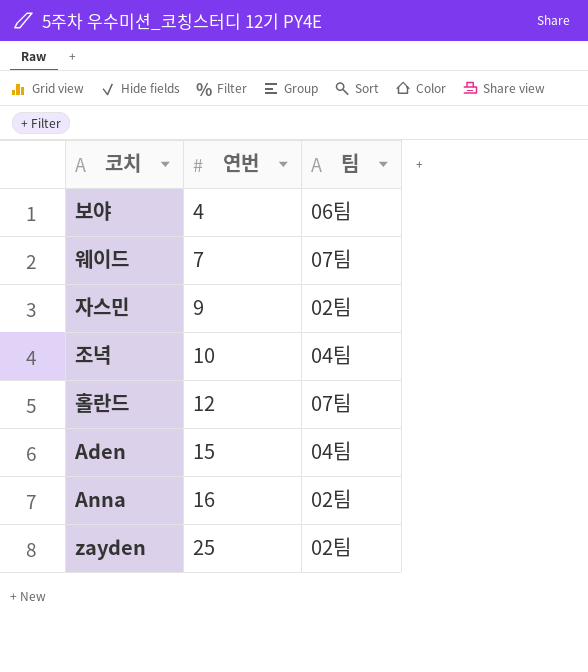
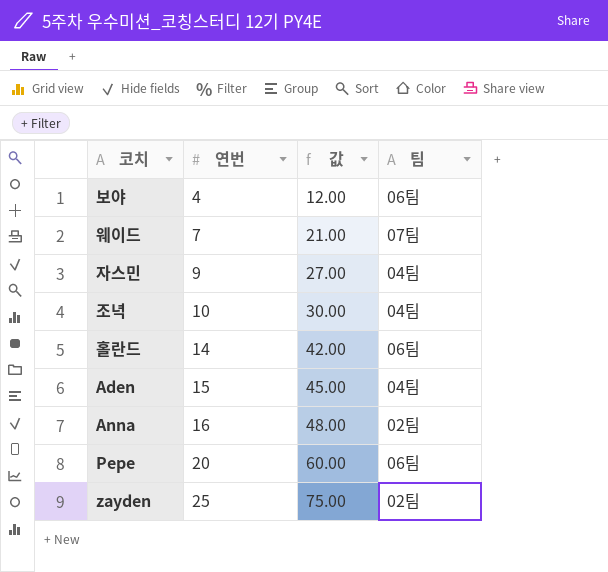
column 값 | formula: none -> [연번] * 3
자스민 | 팀: 02팀 -> 04팀
홀란드 | 연번: 12 -> 14
홀란드 | 팀: 07팀 -> 06팀
row Pepe: none -> 20 | 60.00 | 06팀

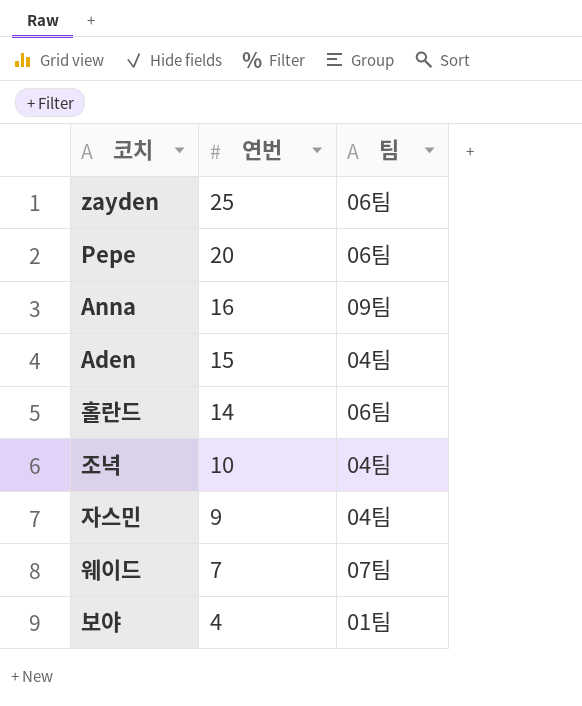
row order: 연번 ascending -> 연번 descending
column 값 | formula: [연번] * 3 -> none
zayden | 팀: 02팀 -> 06팀
Anna | 팀: 02팀 -> 09팀
보야 | 팀: 06팀 -> 01팀

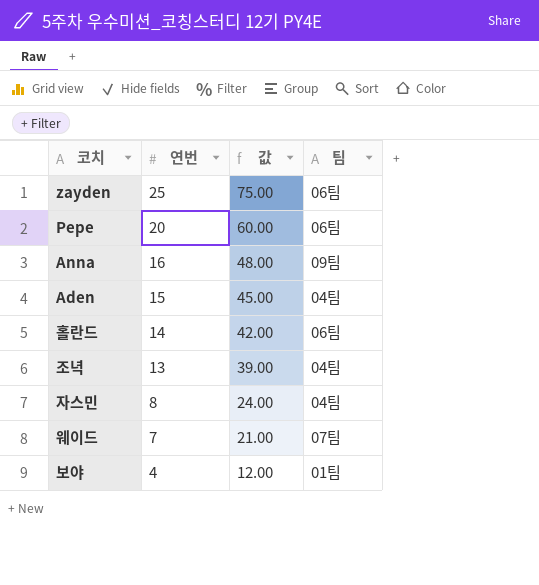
column 값 | formula: none -> [연번] * 3
조녁 | 연번: 10 -> 13
자스민 | 연번: 9 -> 8

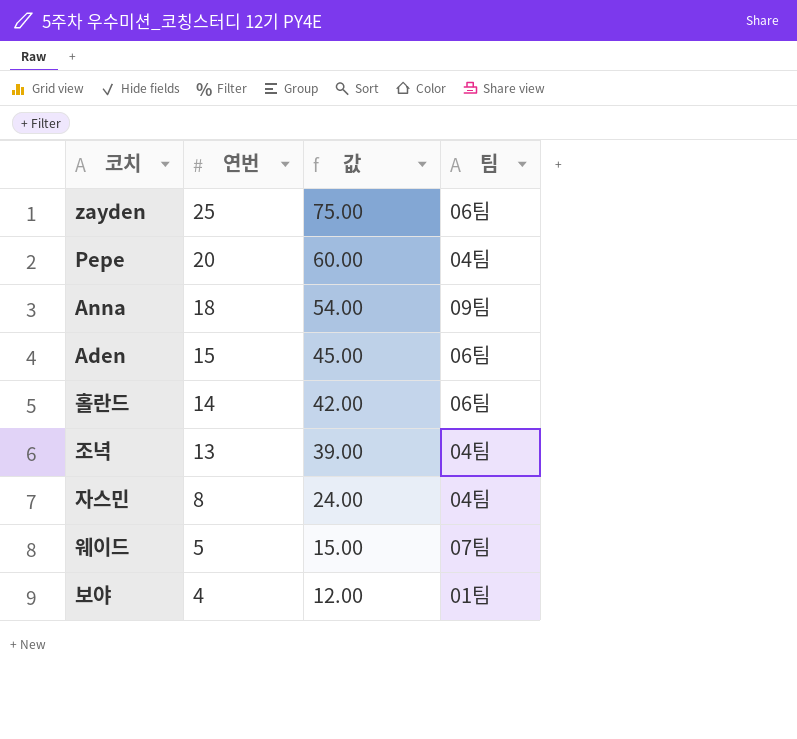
Pepe | 팀: 06팀 -> 04팀
Anna | 연번: 16 -> 18
Anna | 값: 48.00 -> 54.00
Aden | 팀: 04팀 -> 06팀
웨이드 | 연번: 7 -> 5
웨이드 | 값: 21.00 -> 15.00

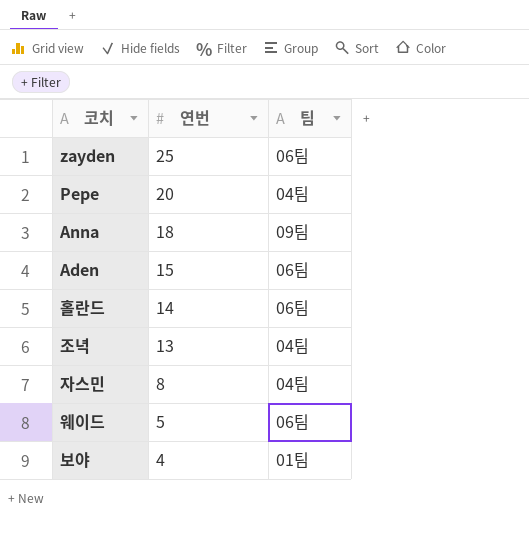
column 값 | formula: [연번] * 3 -> none
웨이드 | 팀: 07팀 -> 06팀

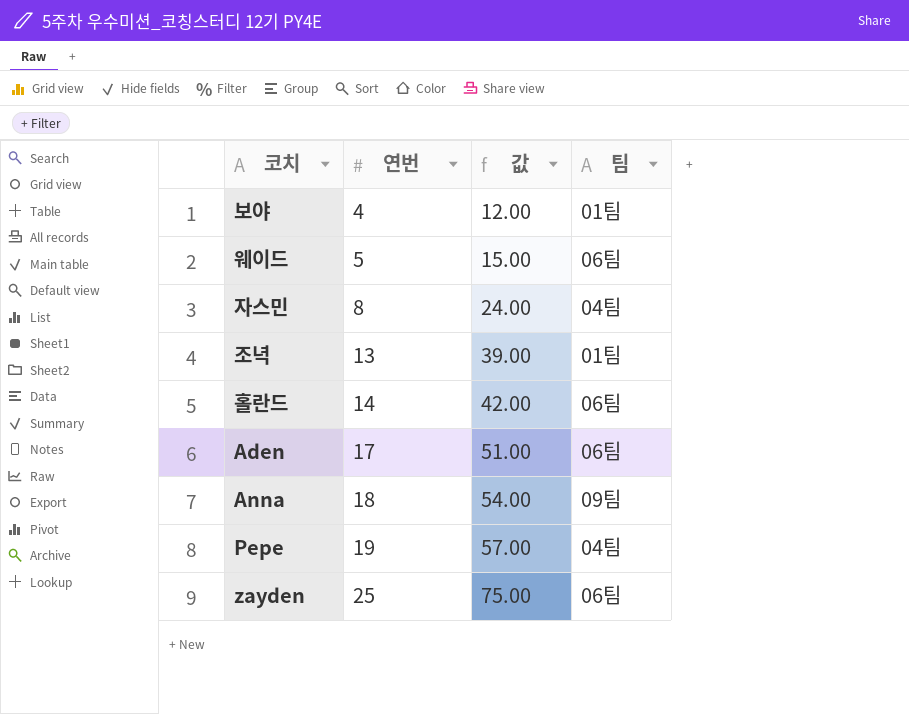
row order: 연번 descending -> 연번 ascending
column 값 | formula: none -> [연번] * 3
조녁 | 팀: 04팀 -> 01팀
Aden | 연번: 15 -> 17
Pepe | 연번: 20 -> 19

